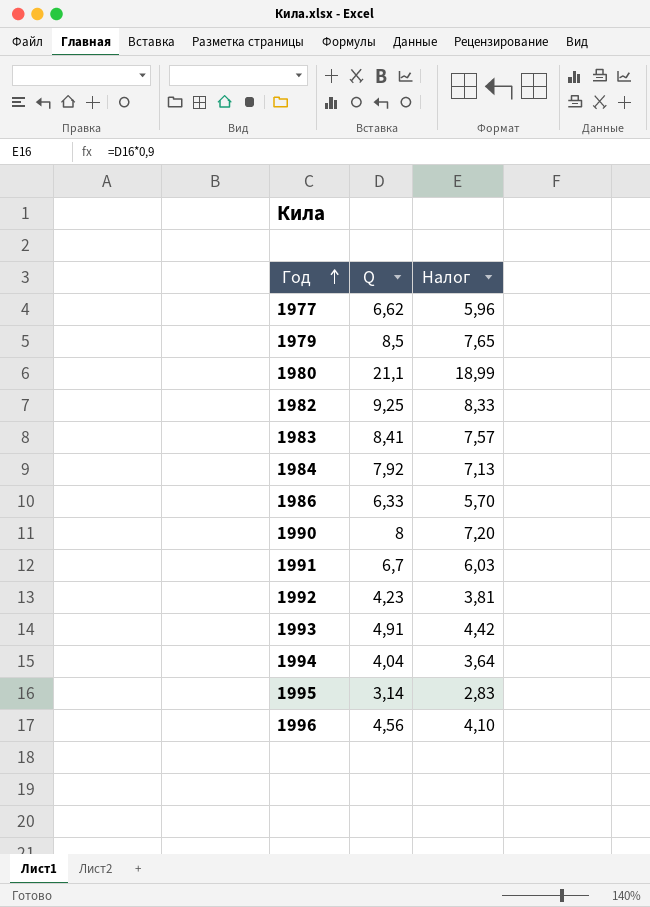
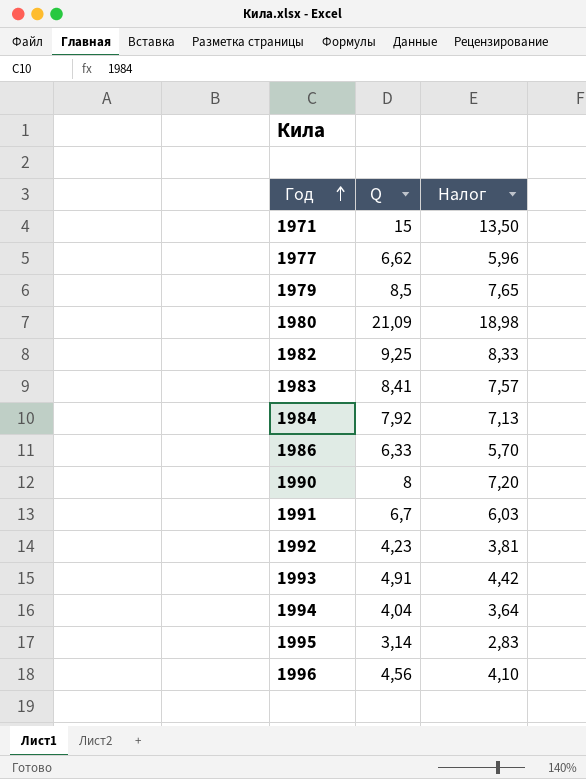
row 1971: none -> 15 | 13,50
1980 | Q: 21,1 -> 21,09
1980 | Налог: 18,99 -> 18,98

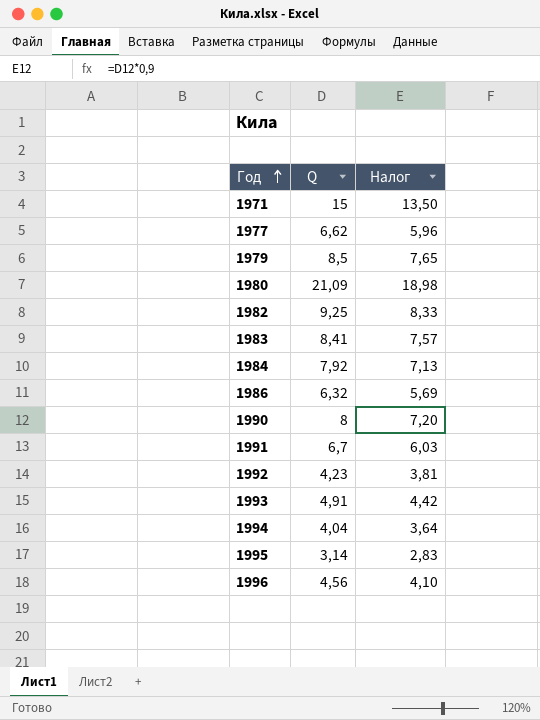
1986 | Q: 6,33 -> 6,32
1986 | Налог: 5,70 -> 5,69

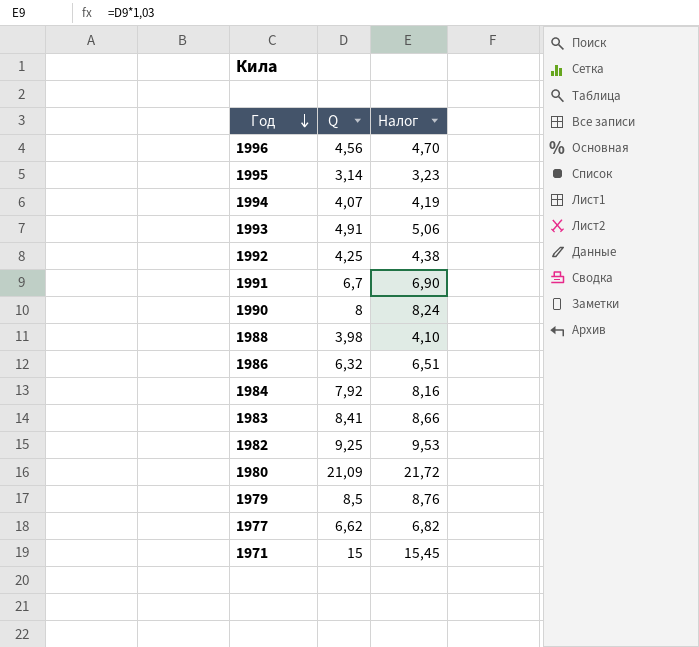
row order: Год ascending -> Год descending
column Налог | formula: [Q] * 0,9 -> [Q] * 1,03
1994 | Q: 4,04 -> 4,07
1992 | Q: 4,23 -> 4,25
row 1988: none -> 3,98 | 4,10

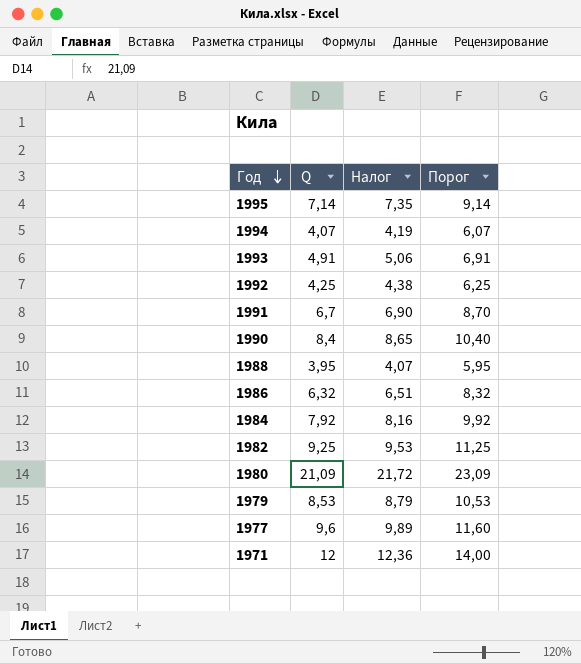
column Порог | formula: none -> [Q] + 2
row 1996: 4,56 | 4,70 -> none
row 1983: 8,41 | 8,66 -> none
1995 | Q: 3,14 -> 7,14
1995 | Налог: 3,23 -> 7,35
1990 | Q: 8 -> 8,4
1990 | Налог: 8,24 -> 8,65
1988 | Q: 3,98 -> 3,95
1988 | Налог: 4,10 -> 4,07
1979 | Q: 8,5 -> 8,53
1979 | Налог: 8,76 -> 8,79
1977 | Q: 6,62 -> 9,6
1977 | Налог: 6,82 -> 9,89
1971 | Q: 15 -> 12
1971 | Налог: 15,45 -> 12,36

